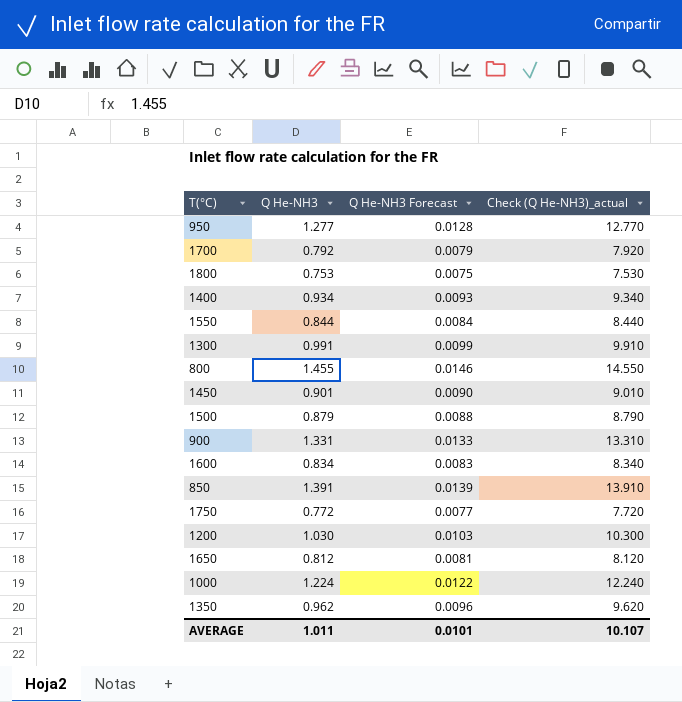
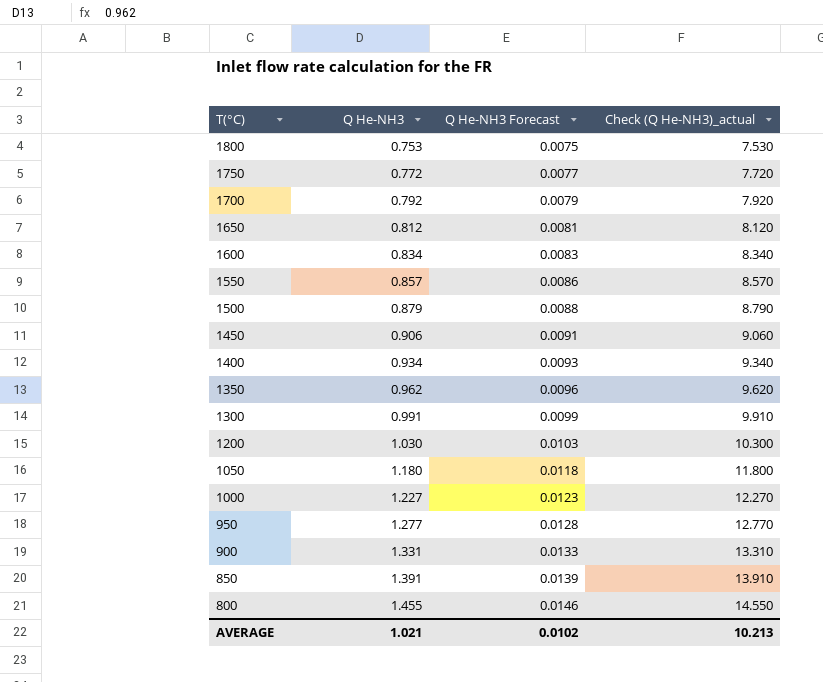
row order: none -> T(°C) descending
1550 | Q He-NH3: 0.844 -> 0.857
1550 | Q He-NH3 Forecast: 0.0084 -> 0.0086
1550 | Check (Q He-NH3)_actual: 8.440 -> 8.570
1450 | Q He-NH3: 0.901 -> 0.906
1450 | Q He-NH3 Forecast: 0.0090 -> 0.0091
1450 | Check (Q He-NH3)_actual: 9.010 -> 9.060
row 1050: none -> 1.180 | 0.0118 | 11.800
1000 | Q He-NH3: 1.224 -> 1.227
1000 | Q He-NH3 Forecast: 0.0122 -> 0.0123
1000 | Check (Q He-NH3)_actual: 12.240 -> 12.270
AVERAGE | Q He-NH3: 1.011 -> 1.021
AVERAGE | Q He-NH3 Forecast: 0.0101 -> 0.0102
AVERAGE | Check (Q He-NH3)_actual: 10.107 -> 10.213

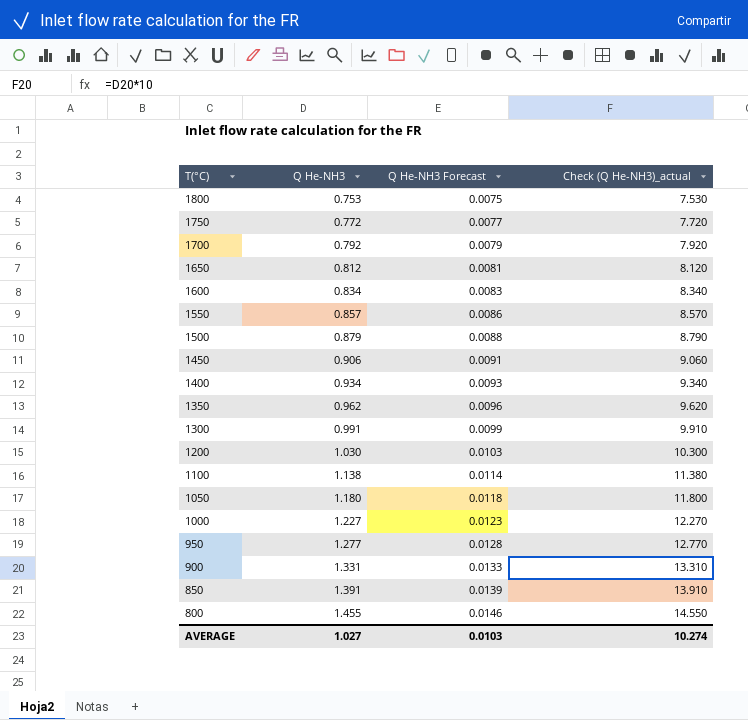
row 1100: none -> 1.138 | 0.0114 | 11.380
AVERAGE | Q He-NH3: 1.021 -> 1.027
AVERAGE | Q He-NH3 Forecast: 0.0102 -> 0.0103
AVERAGE | Check (Q He-NH3)_actual: 10.213 -> 10.274

